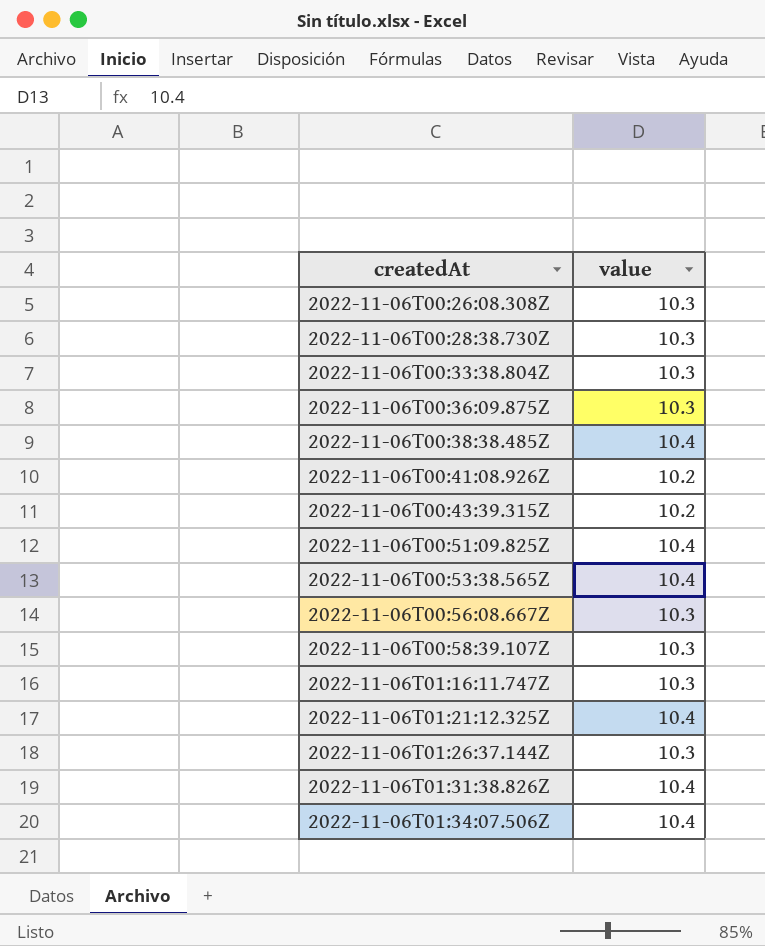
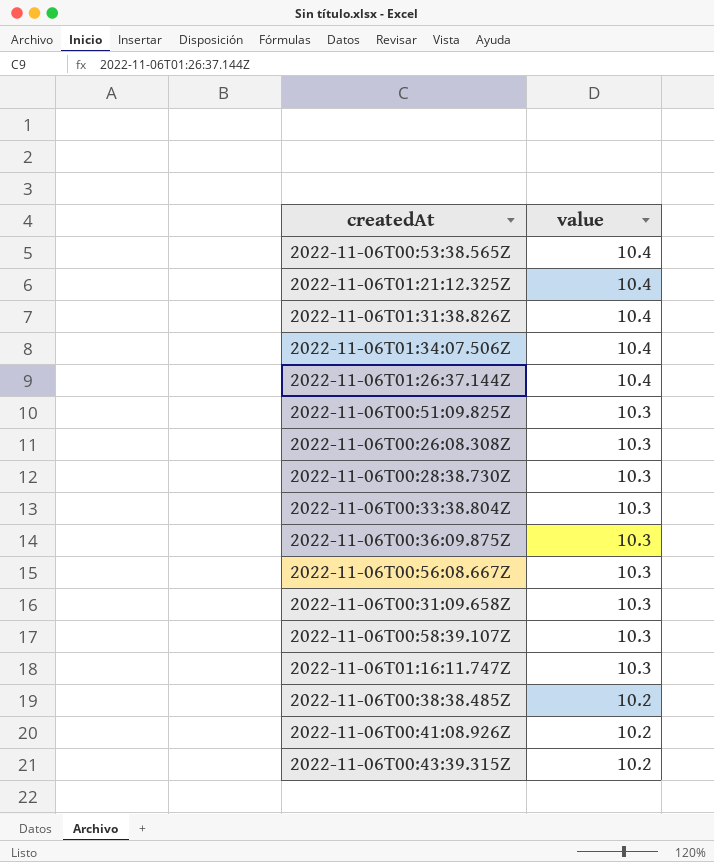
row order: createdAt ascending -> value descending
2022-11-06T01:26:37.144Z | value: 10.3 -> 10.4
2022-11-06T00:51:09.825Z | value: 10.4 -> 10.3
row 2022-11-06T00:31:09.658Z: none -> 10.3
2022-11-06T00:38:38.485Z | value: 10.4 -> 10.2

